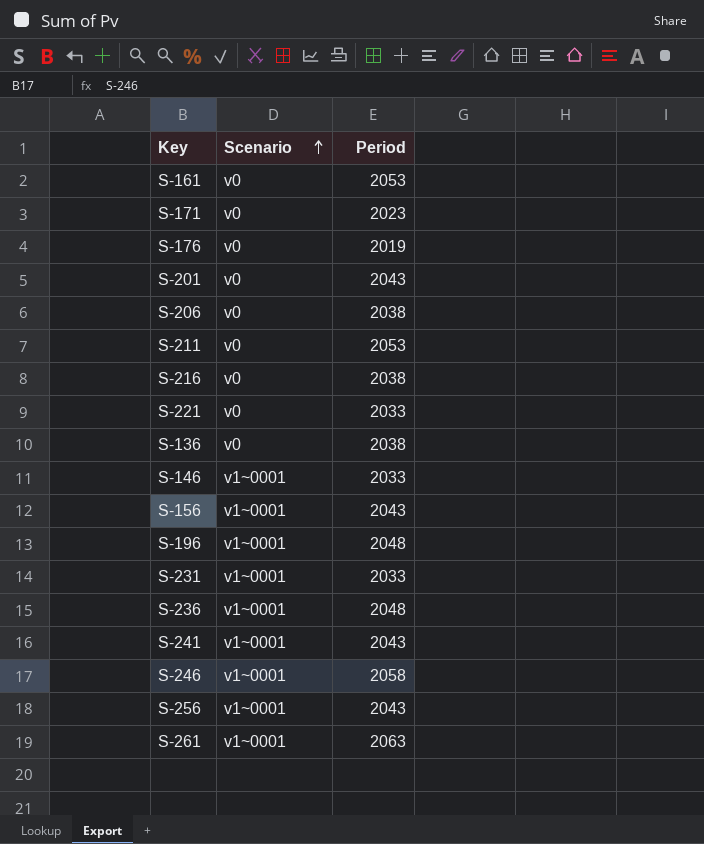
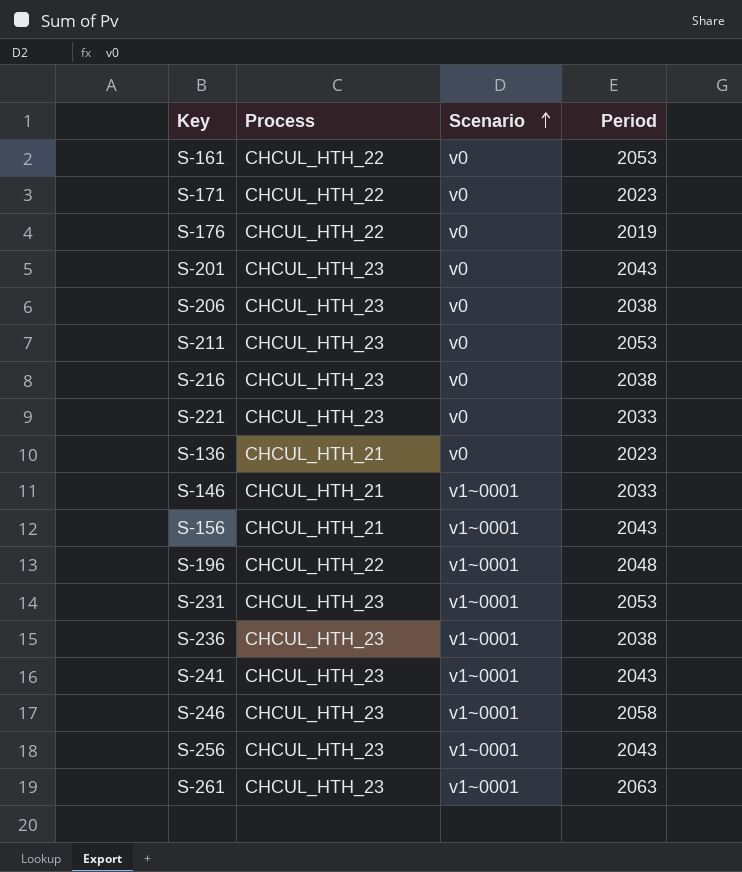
column Process | position: none -> 2
S-136 | Period: 2038 -> 2023
S-231 | Period: 2033 -> 2053
S-236 | Period: 2048 -> 2038

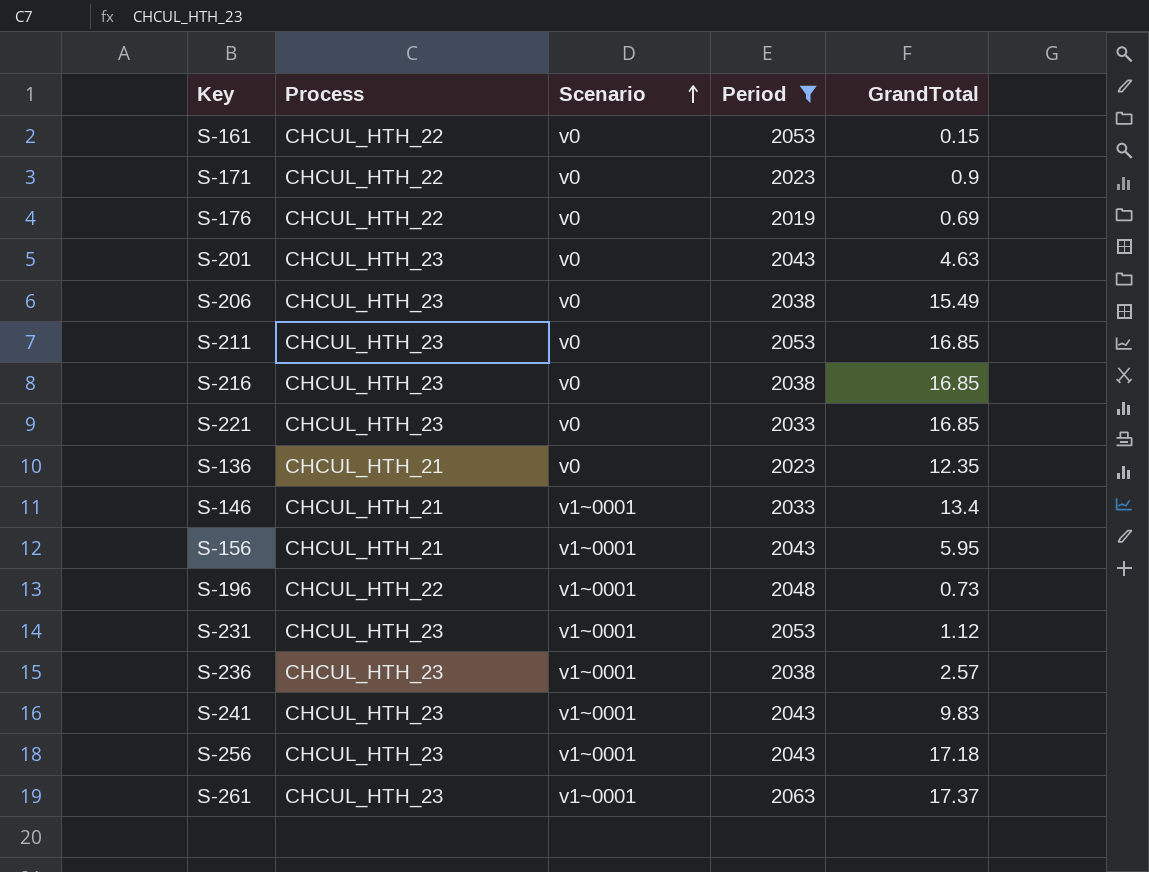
filter: none -> Period != 2058
column GrandTotal | position: none -> 5

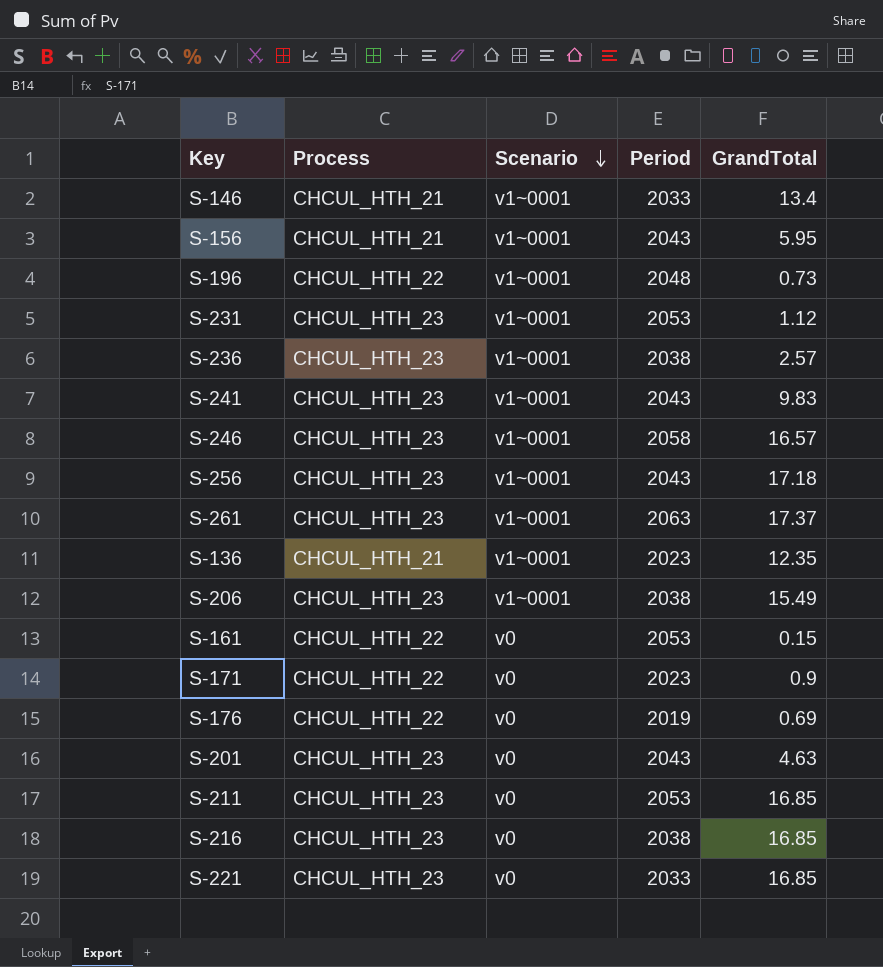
filter: Period != 2058 -> none
row order: Scenario ascending -> Scenario descending
S-136 | Scenario: v0 -> v1~0001
S-206 | Scenario: v0 -> v1~0001

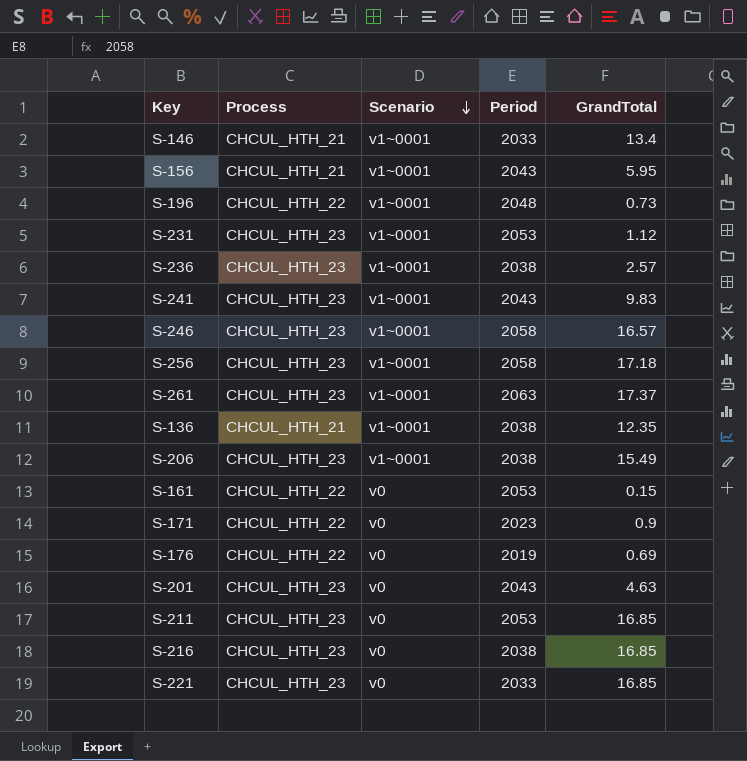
S-256 | Period: 2043 -> 2058
S-136 | Period: 2023 -> 2038

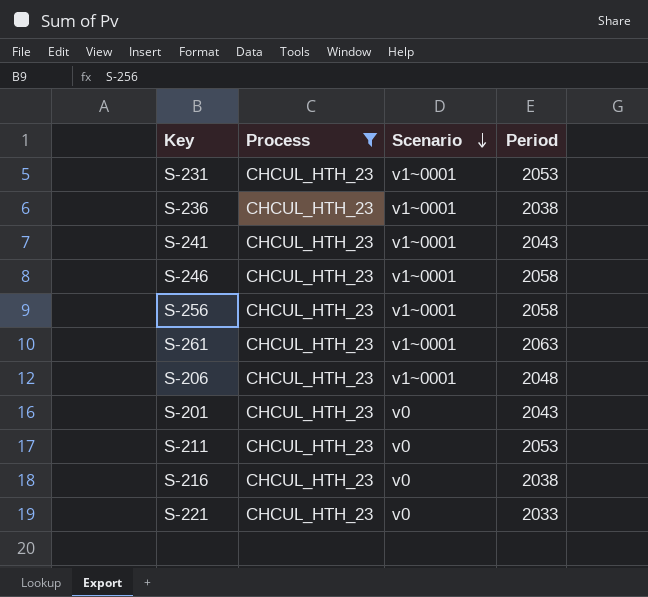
filter: none -> Process = CHCUL_HTH_23
column GrandTotal | position: 5 -> none
S-206 | Period: 2038 -> 2048

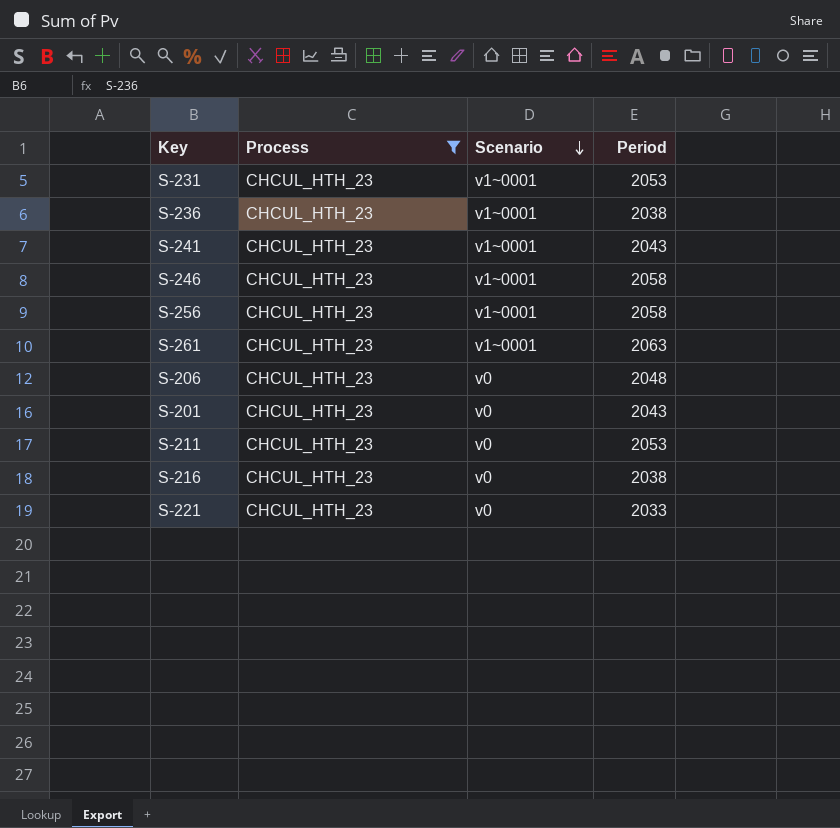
S-206 | Scenario: v1~0001 -> v0

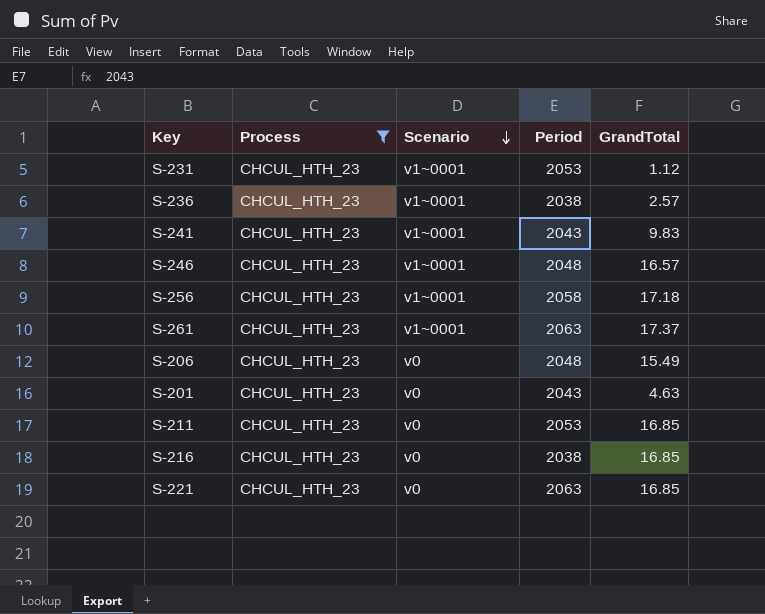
column GrandTotal | position: none -> 5
S-246 | Period: 2058 -> 2048
S-221 | Period: 2033 -> 2063

